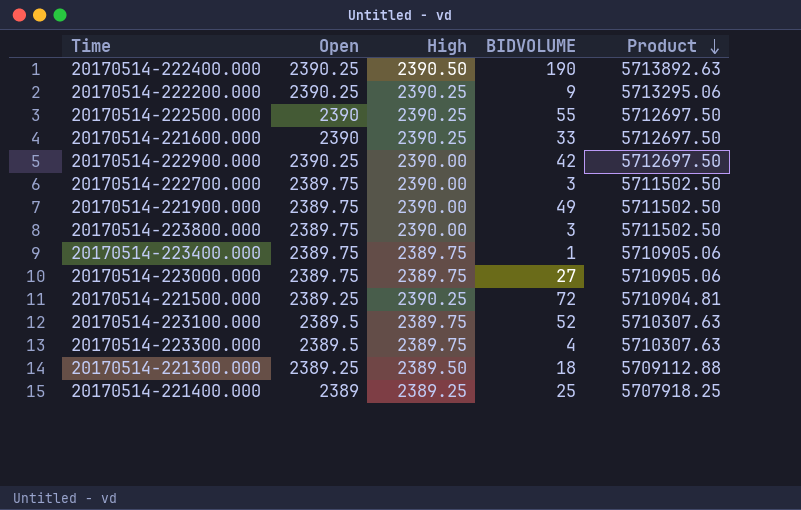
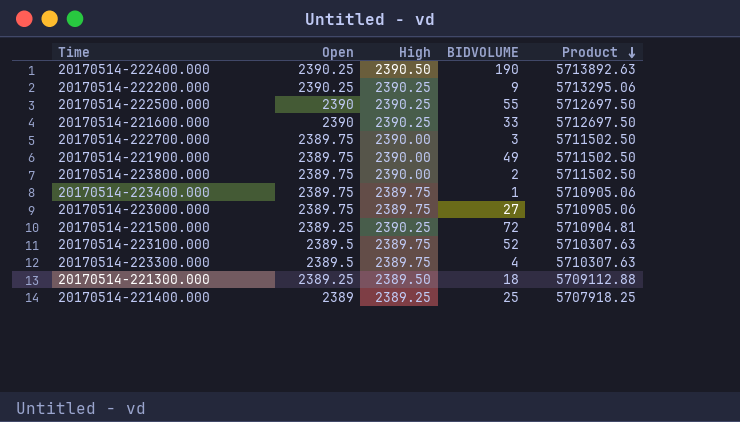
row 20170514-222900.000: 2390.25 | 2390.00 | 42 | 5712697.50 -> none
20170514-223800.000 | BIDVOLUME: 3 -> 2

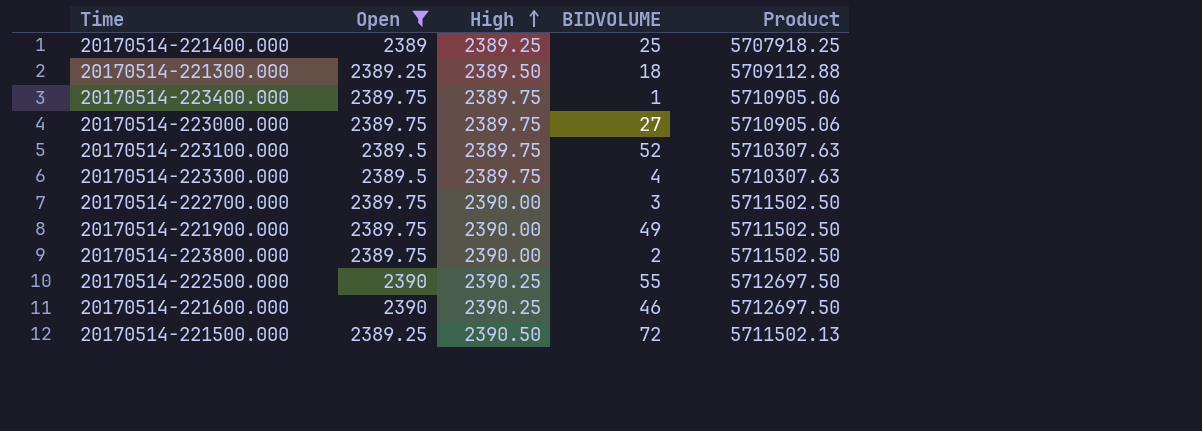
filter: none -> Open != 2390.25
row order: Product descending -> High ascending
20170514-221600.000 | BIDVOLUME: 33 -> 46
20170514-221500.000 | High: 2390.25 -> 2390.50
20170514-221500.000 | Product: 5710904.81 -> 5711502.13

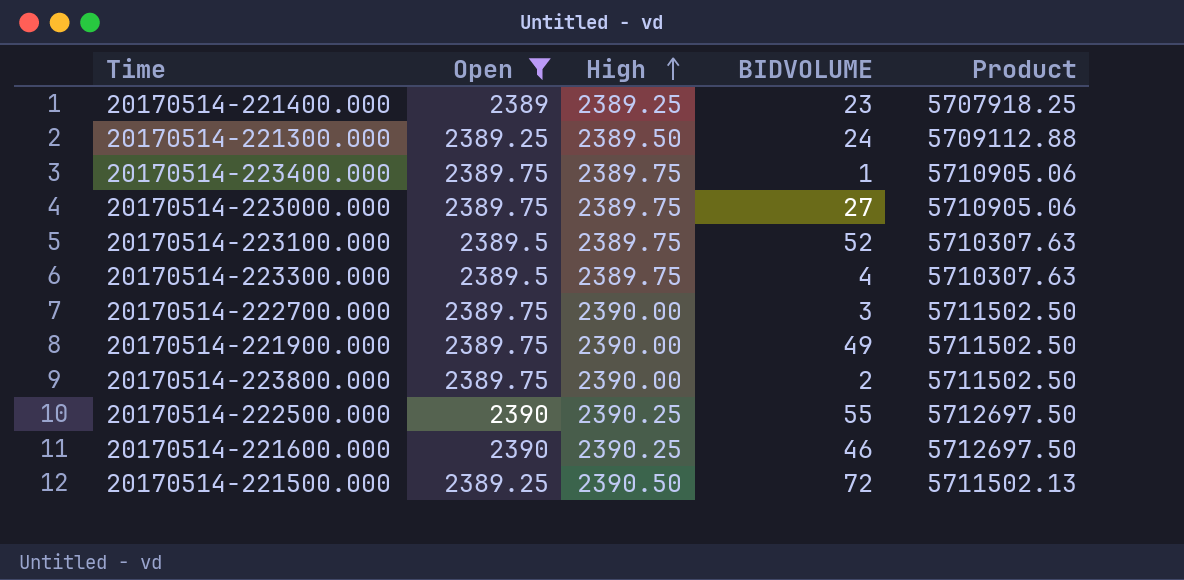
20170514-221400.000 | BIDVOLUME: 25 -> 23
20170514-221300.000 | BIDVOLUME: 18 -> 24

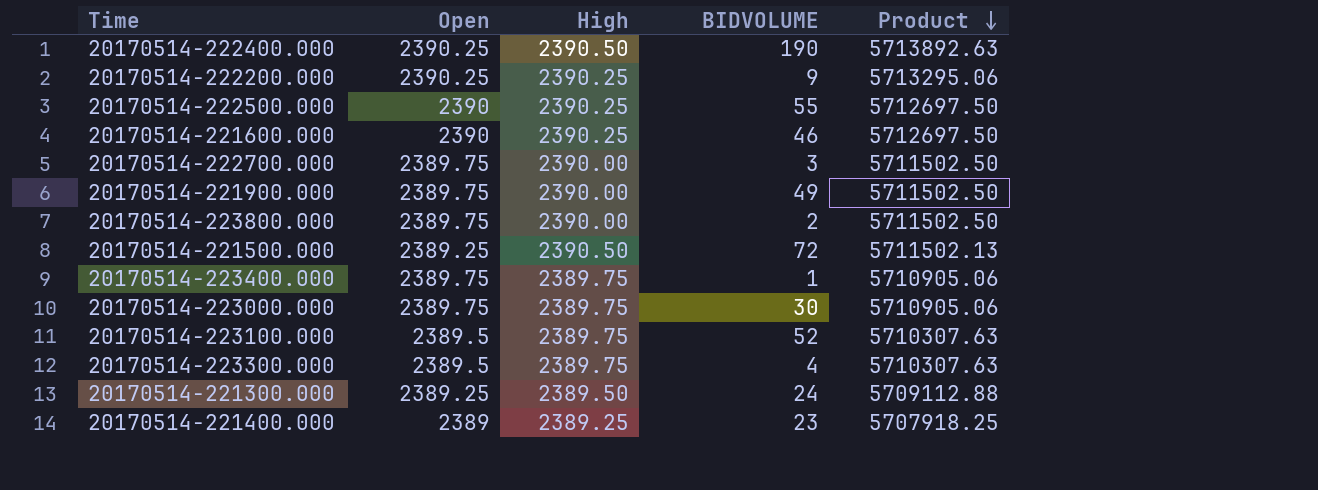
filter: Open != 2390.25 -> none
row order: High ascending -> Product descending
20170514-223000.000 | BIDVOLUME: 27 -> 30

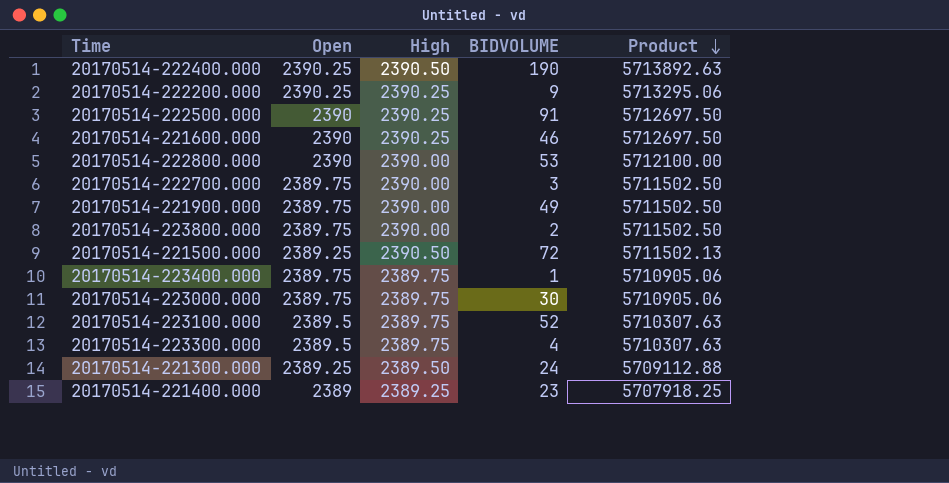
20170514-222500.000 | BIDVOLUME: 55 -> 91
row 20170514-222800.000: none -> 2390 | 2390.00 | 53 | 5712100.00

